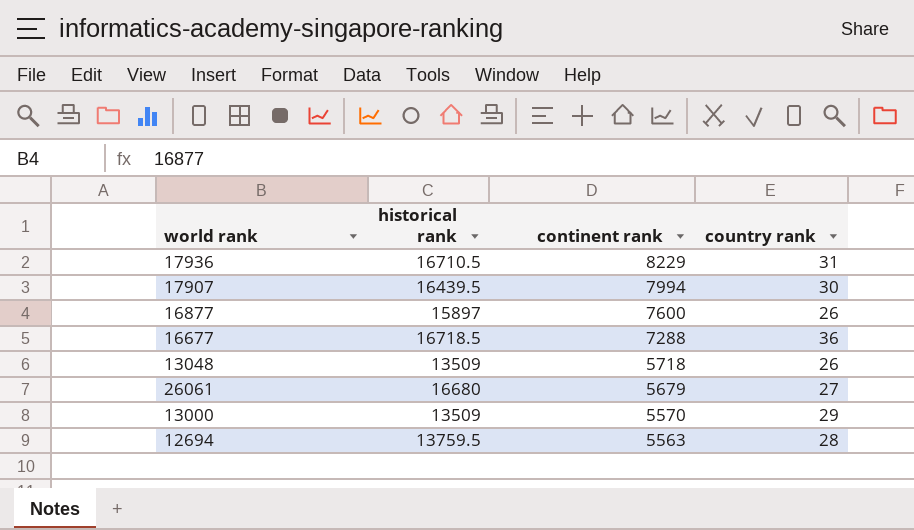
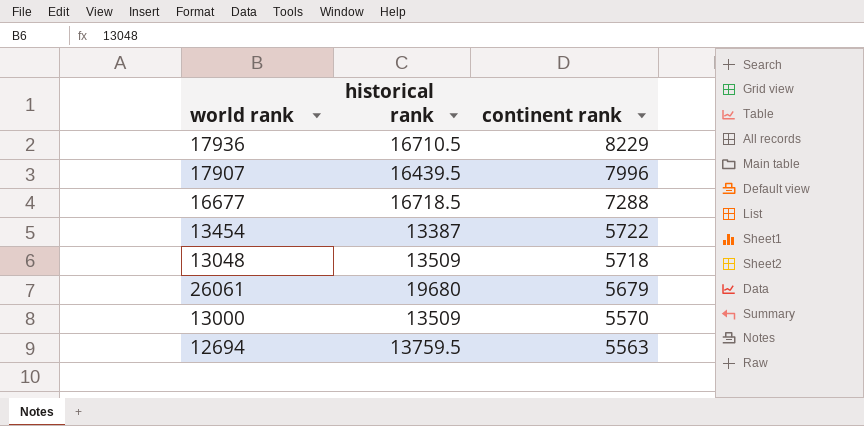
column country rank | position: 4 -> none
row 16877: 15897 | 7600 | 26 -> none
17907 | continent rank: 7994 -> 7996
row 13454: none -> 13387 | 5722
26061 | historical rank: 16680 -> 19680

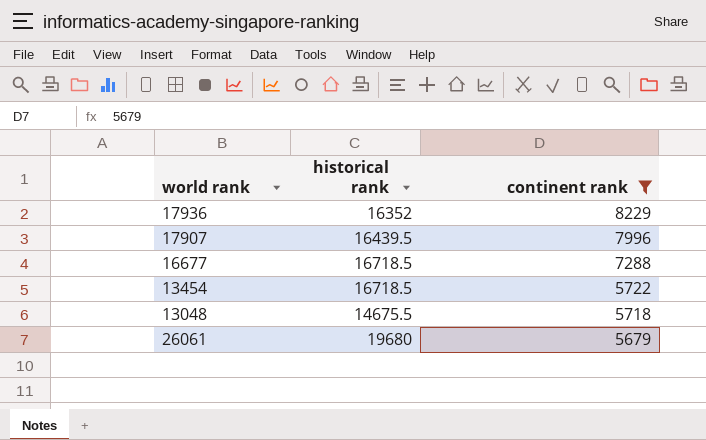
filter: none -> continent rank >= 5679
17936 | historical rank: 16710.5 -> 16352
13454 | historical rank: 13387 -> 16718.5
13048 | historical rank: 13509 -> 14675.5

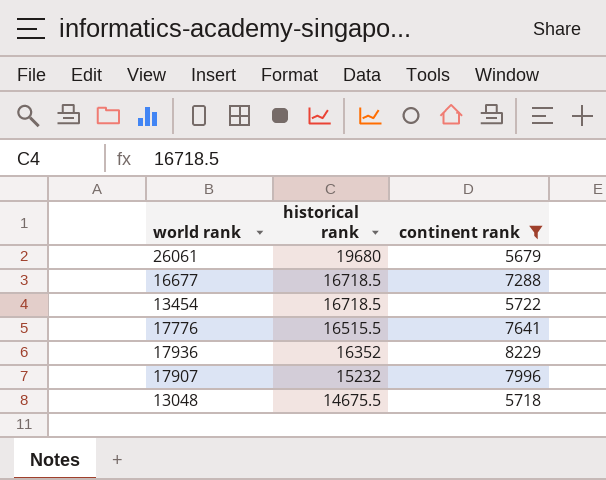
row order: continent rank descending -> historical rank descending
row 17776: none -> 16515.5 | 7641
17907 | historical rank: 16439.5 -> 15232

